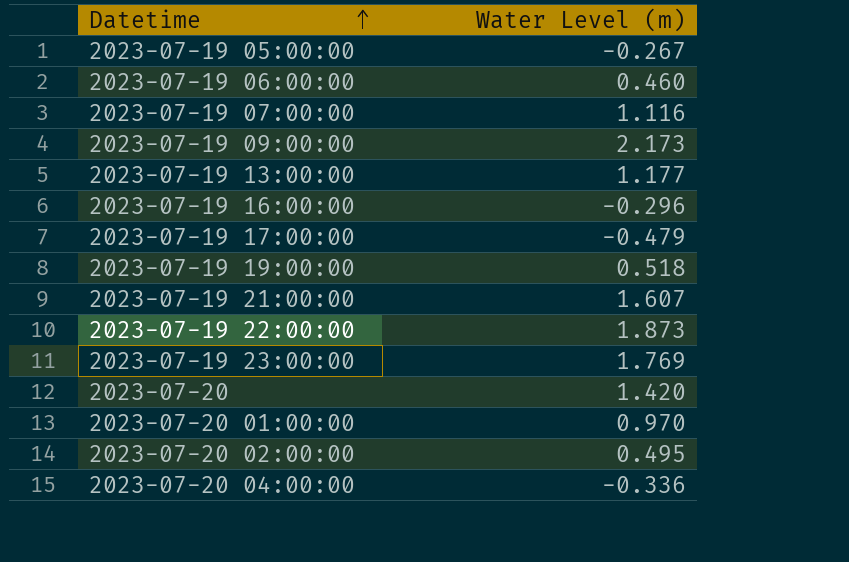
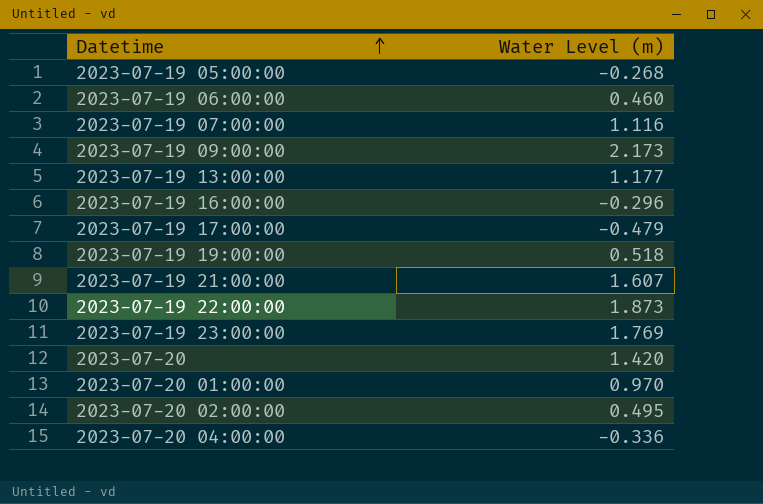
2023-07-19 05:00:00 | Water Level (m): -0.267 -> -0.268

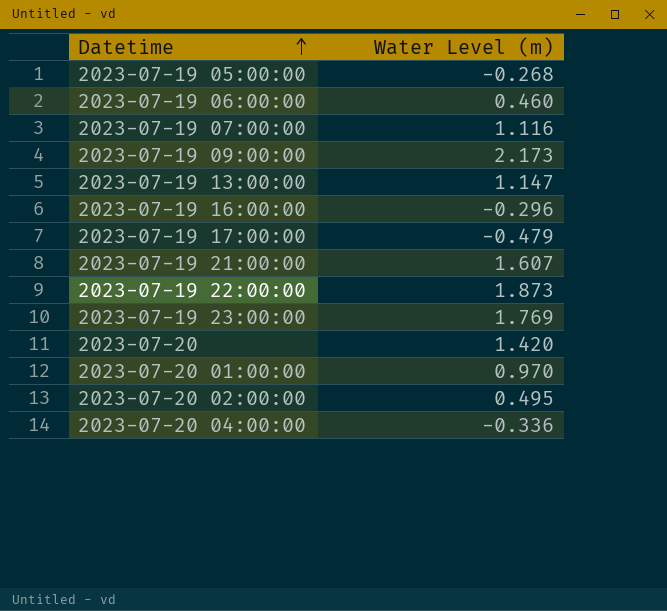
row 2023-07-19 19:00:00: 0.518 -> none
2023-07-19 13:00:00 | Water Level (m): 1.177 -> 1.147

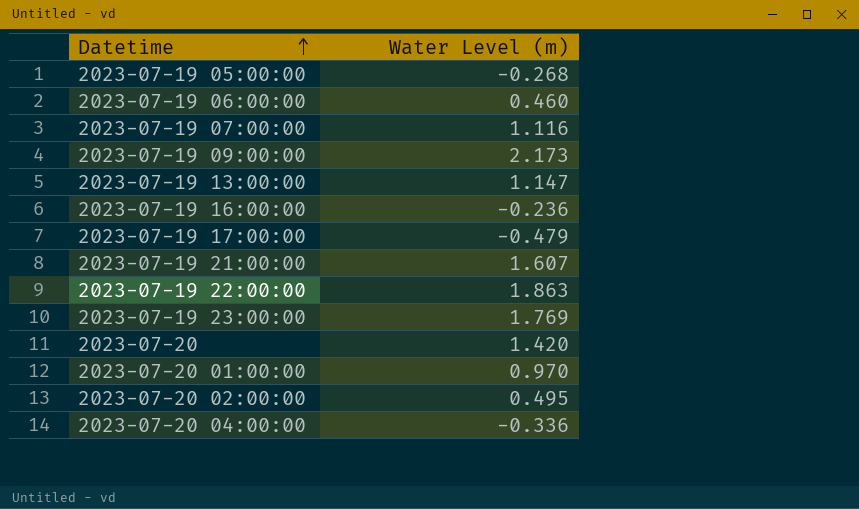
2023-07-19 16:00:00 | Water Level (m): -0.296 -> -0.236
2023-07-19 22:00:00 | Water Level (m): 1.873 -> 1.863

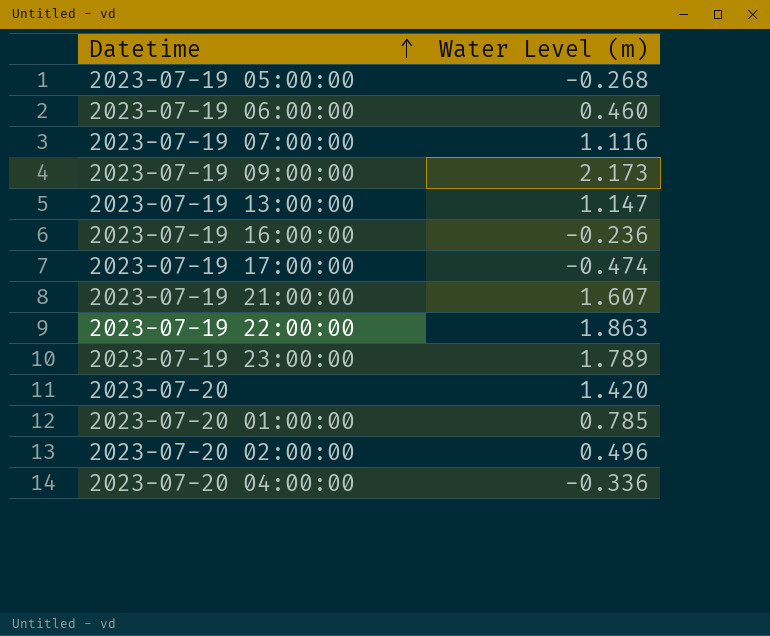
2023-07-19 17:00:00 | Water Level (m): -0.479 -> -0.474
2023-07-19 23:00:00 | Water Level (m): 1.769 -> 1.789
2023-07-20 01:00:00 | Water Level (m): 0.970 -> 0.785
2023-07-20 02:00:00 | Water Level (m): 0.495 -> 0.496

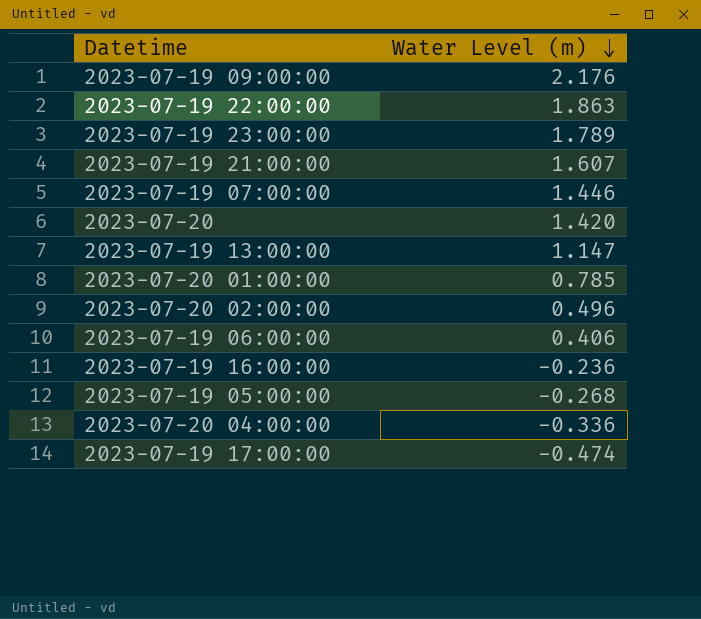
row order: Datetime ascending -> Water Level (m) descending
2023-07-19 09:00:00 | Water Level (m): 2.173 -> 2.176
2023-07-19 07:00:00 | Water Level (m): 1.116 -> 1.446
2023-07-19 06:00:00 | Water Level (m): 0.460 -> 0.406

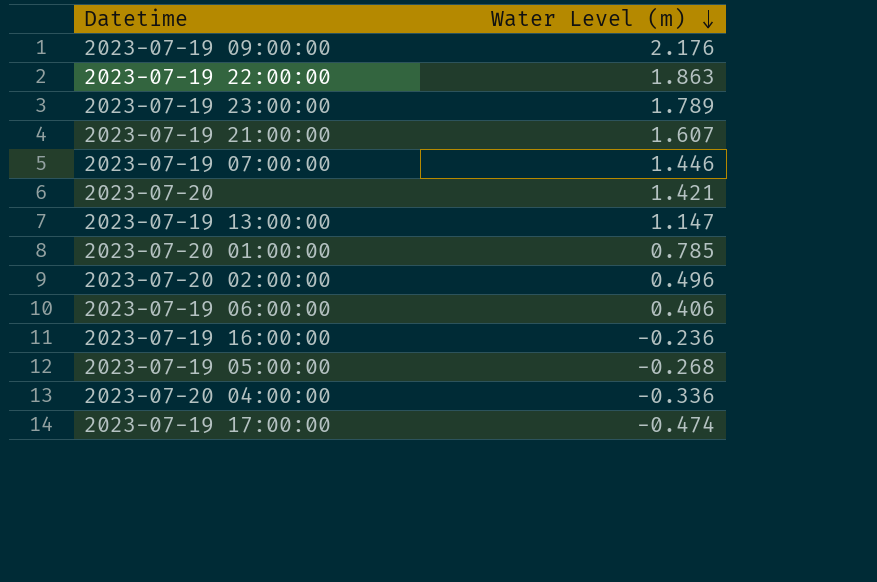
2023-07-20 | Water Level (m): 1.420 -> 1.421

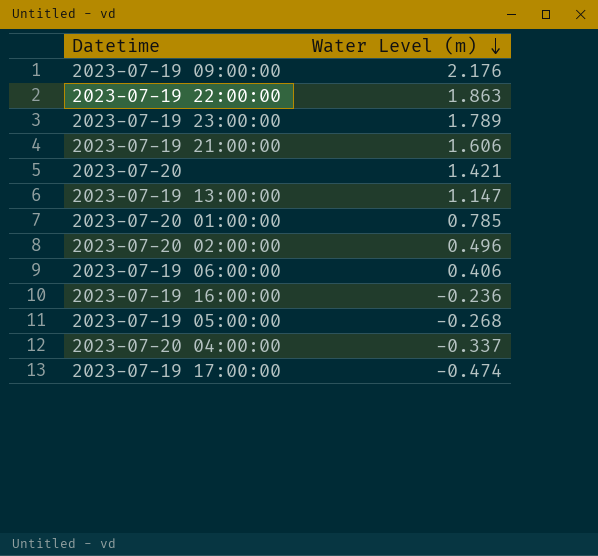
row 2023-07-19 07:00:00: 1.446 -> none
2023-07-19 21:00:00 | Water Level (m): 1.607 -> 1.606
2023-07-20 04:00:00 | Water Level (m): -0.336 -> -0.337

